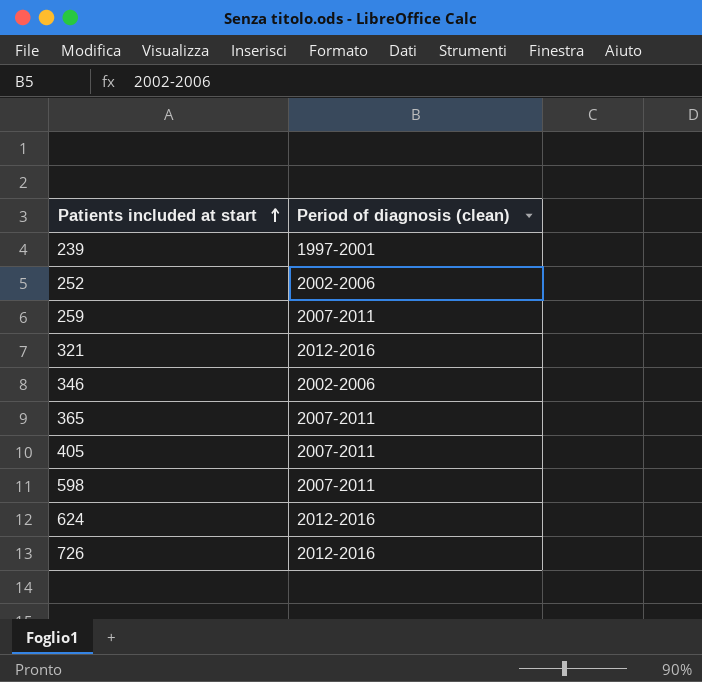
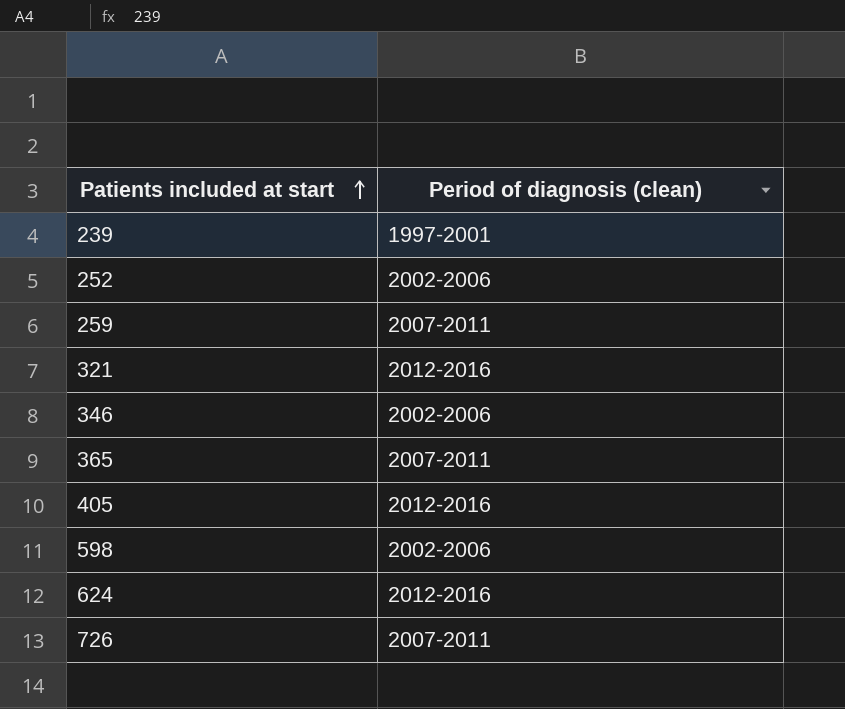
405 | Period of diagnosis (clean): 2007-2011 -> 2012-2016
598 | Period of diagnosis (clean): 2007-2011 -> 2002-2006
726 | Period of diagnosis (clean): 2012-2016 -> 2007-2011

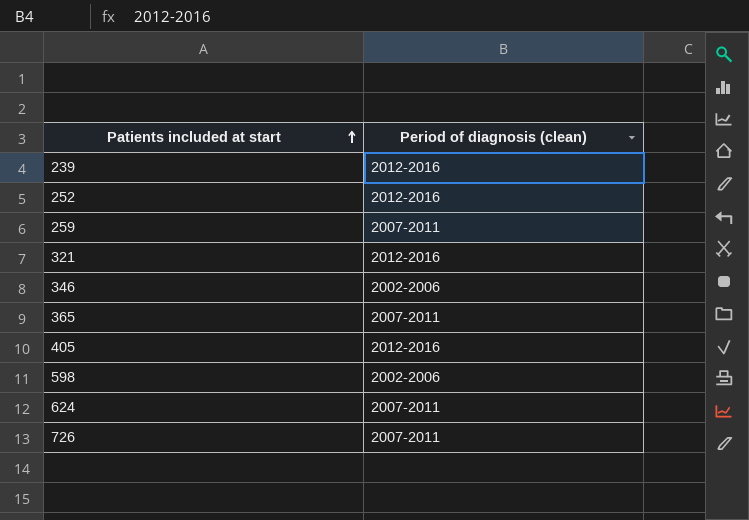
239 | Period of diagnosis (clean): 1997-2001 -> 2012-2016
252 | Period of diagnosis (clean): 2002-2006 -> 2012-2016
624 | Period of diagnosis (clean): 2012-2016 -> 2007-2011

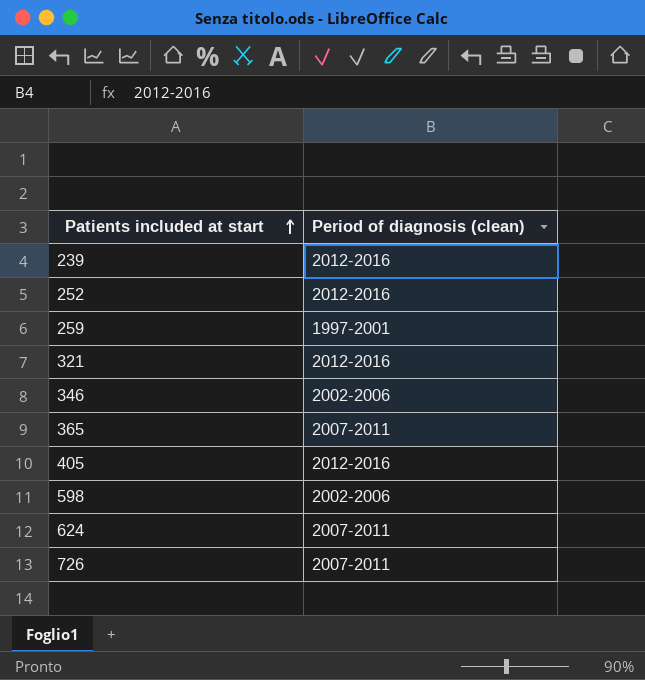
259 | Period of diagnosis (clean): 2007-2011 -> 1997-2001

